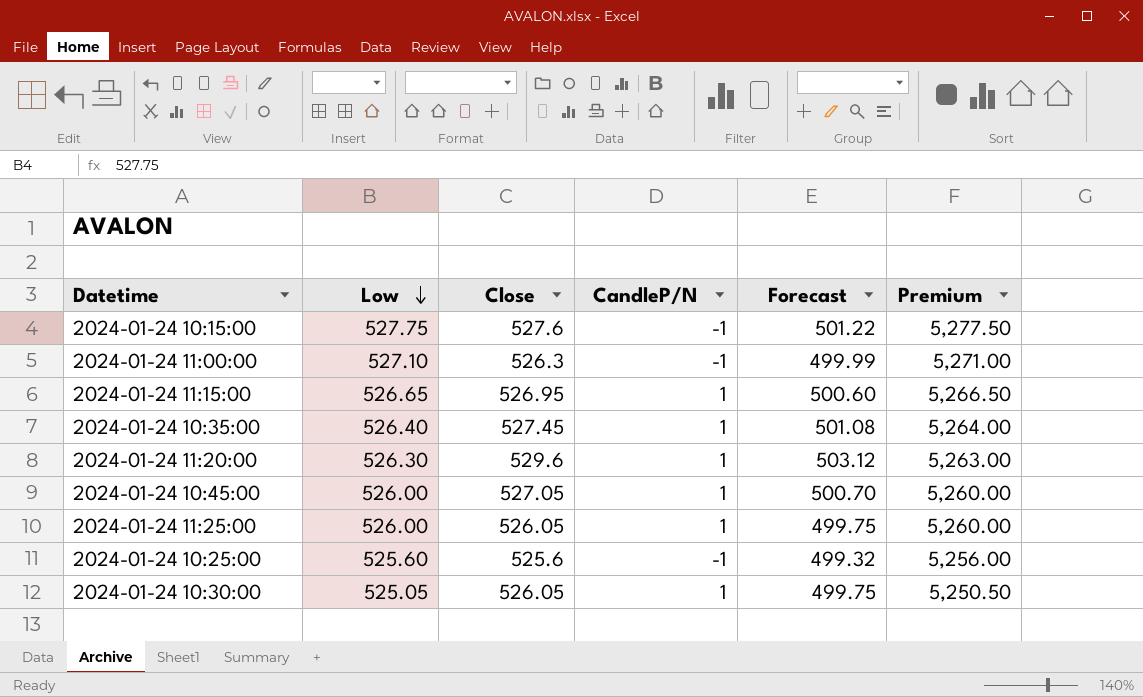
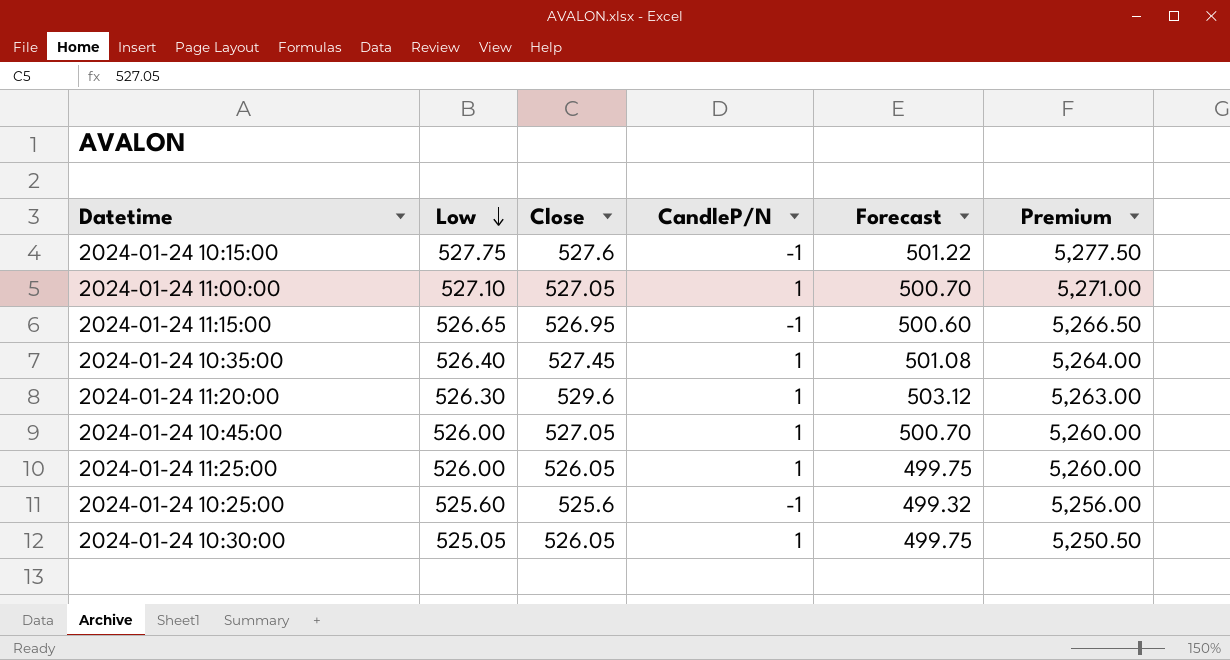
2024-01-24 11:00:00 | Close: 526.3 -> 527.05
2024-01-24 11:00:00 | CandleP/N: -1 -> 1
2024-01-24 11:00:00 | Forecast: 499.99 -> 500.70
2024-01-24 11:15:00 | CandleP/N: 1 -> -1

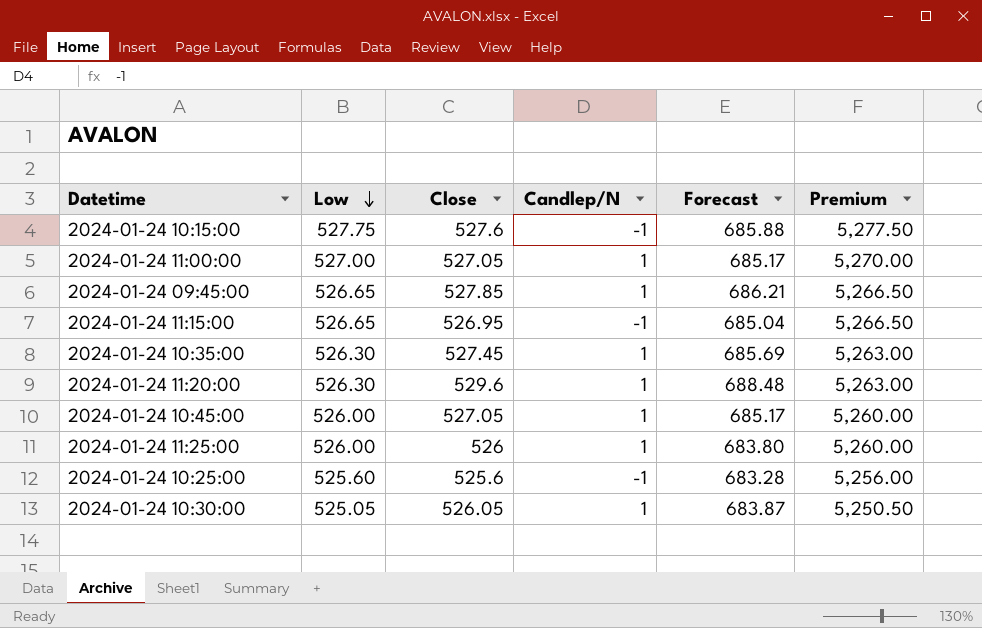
column name: CandleP/N -> Candlep/N
column Forecast | formula: [Close] * 0.95 -> [Close] * 1.3
2024-01-24 11:00:00 | Low: 527.10 -> 527.00
2024-01-24 11:00:00 | Premium: 5,271.00 -> 5,270.00
row 2024-01-24 09:45:00: none -> 526.65 | 527.85 | 1 | 686.21 | 5,266.50
2024-01-24 10:35:00 | Low: 526.40 -> 526.30
2024-01-24 10:35:00 | Premium: 5,264.00 -> 5,263.00
2024-01-24 11:25:00 | Close: 526.05 -> 526

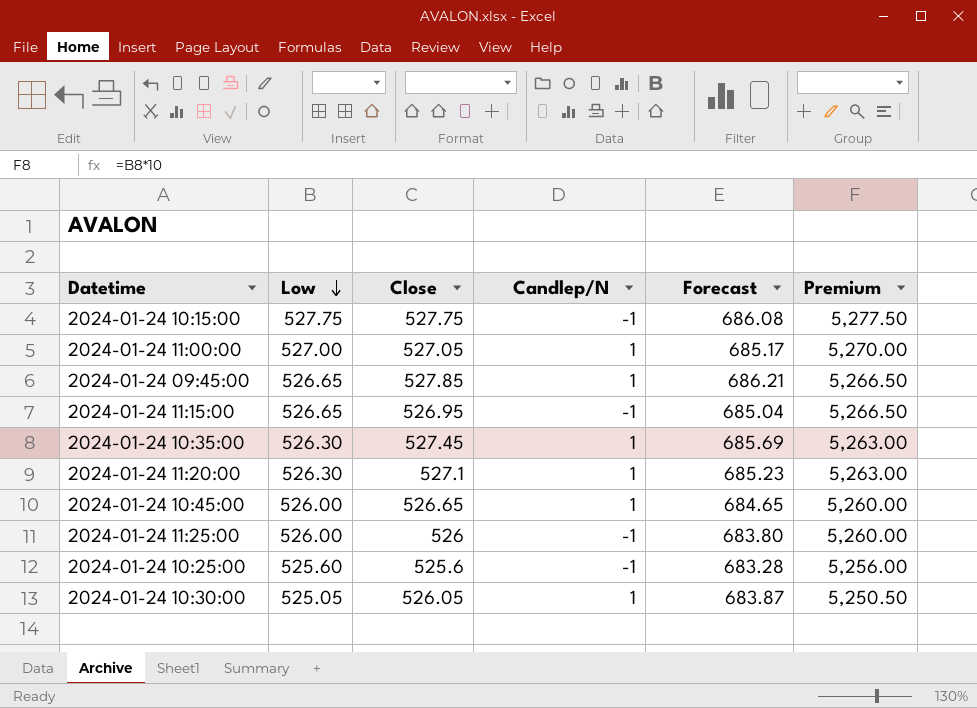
2024-01-24 10:15:00 | Close: 527.6 -> 527.75
2024-01-24 10:15:00 | Forecast: 685.88 -> 686.08
2024-01-24 11:20:00 | Close: 529.6 -> 527.1
2024-01-24 11:20:00 | Forecast: 688.48 -> 685.23
2024-01-24 10:45:00 | Close: 527.05 -> 526.65
2024-01-24 10:45:00 | Forecast: 685.17 -> 684.65
2024-01-24 11:25:00 | Candlep/N: 1 -> -1

